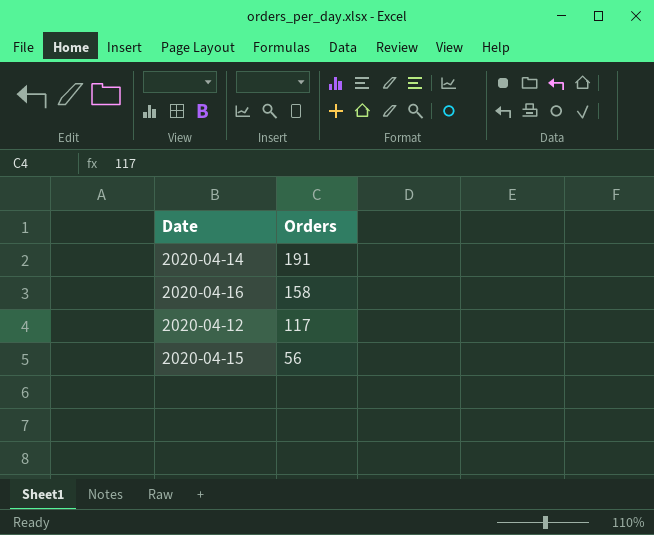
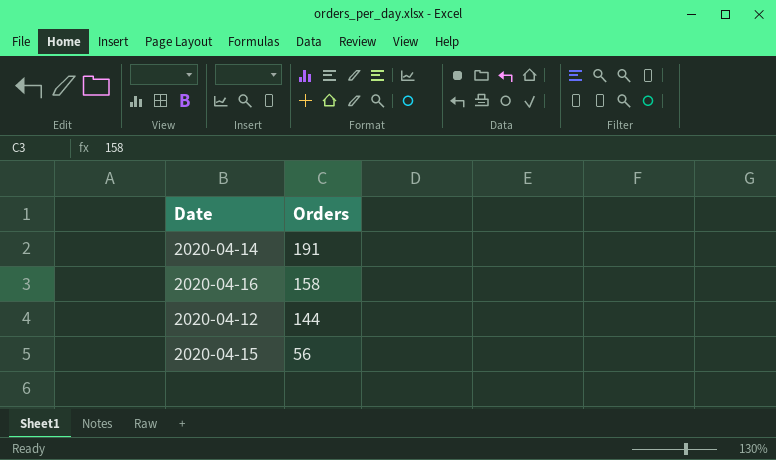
2020-04-12 | Orders: 117 -> 144

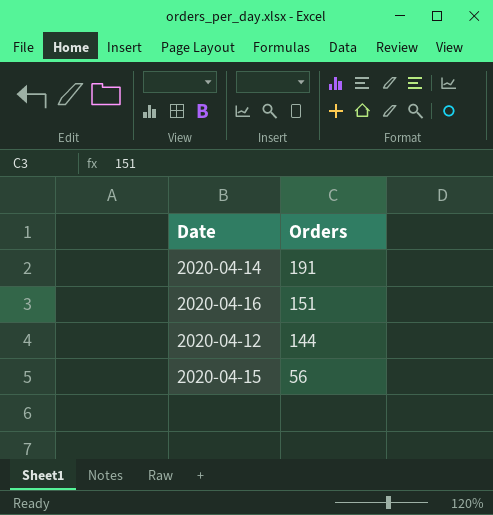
2020-04-16 | Orders: 158 -> 151

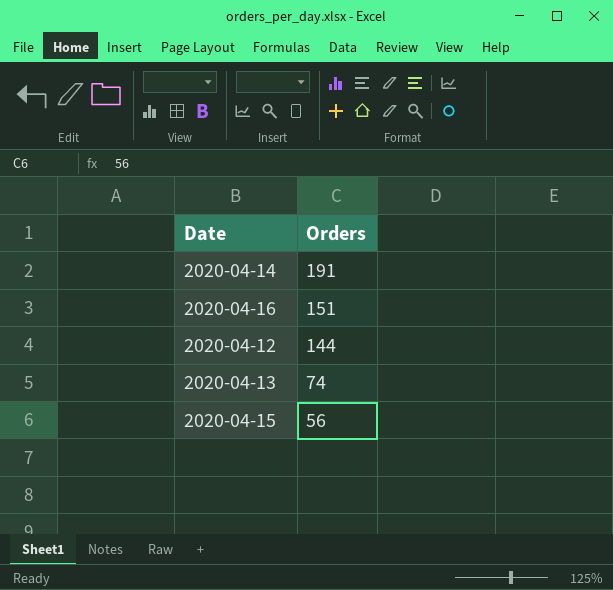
row 2020-04-13: none -> 74

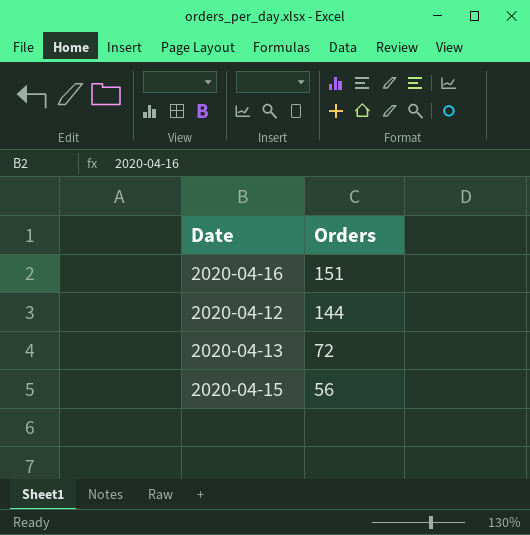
row 2020-04-14: 191 -> none
2020-04-13 | Orders: 74 -> 72

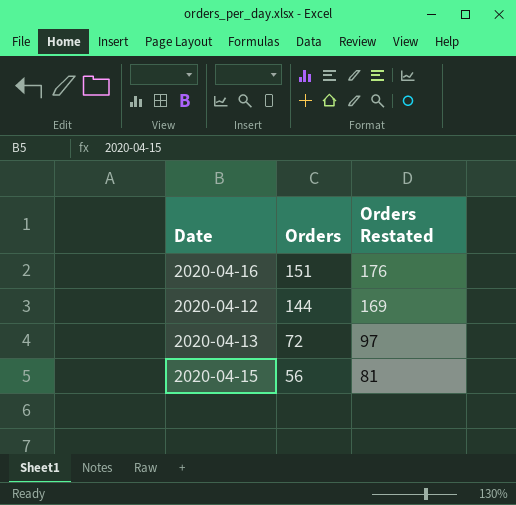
column Orders Restated | formula: none -> [Orders] + 25

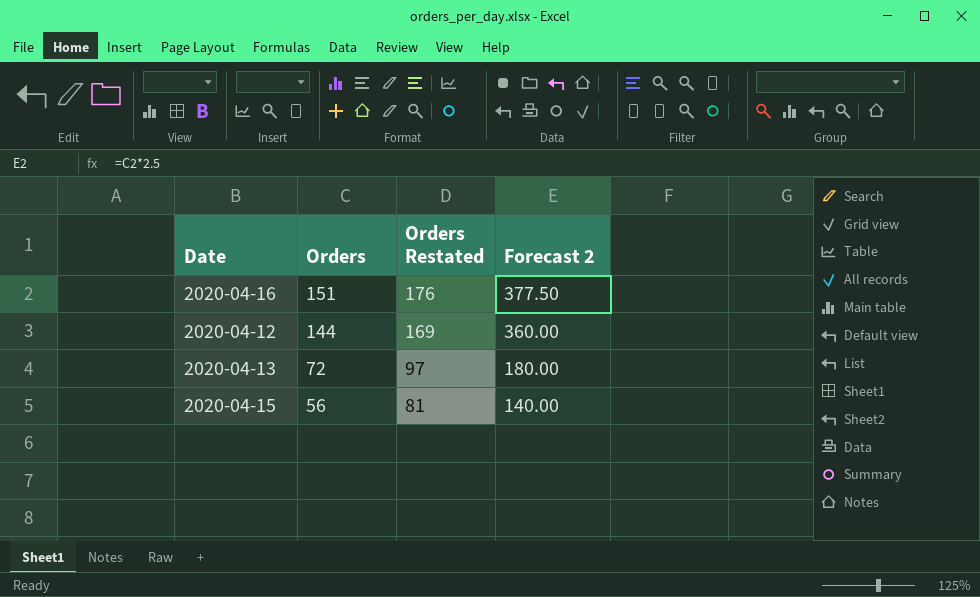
column Forecast 2 | formula: none -> [Orders] * 2.5

